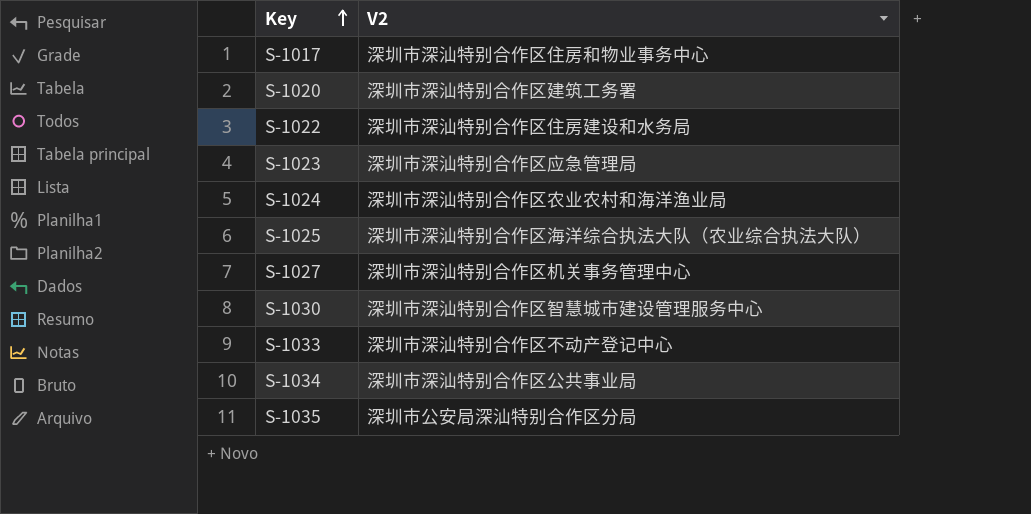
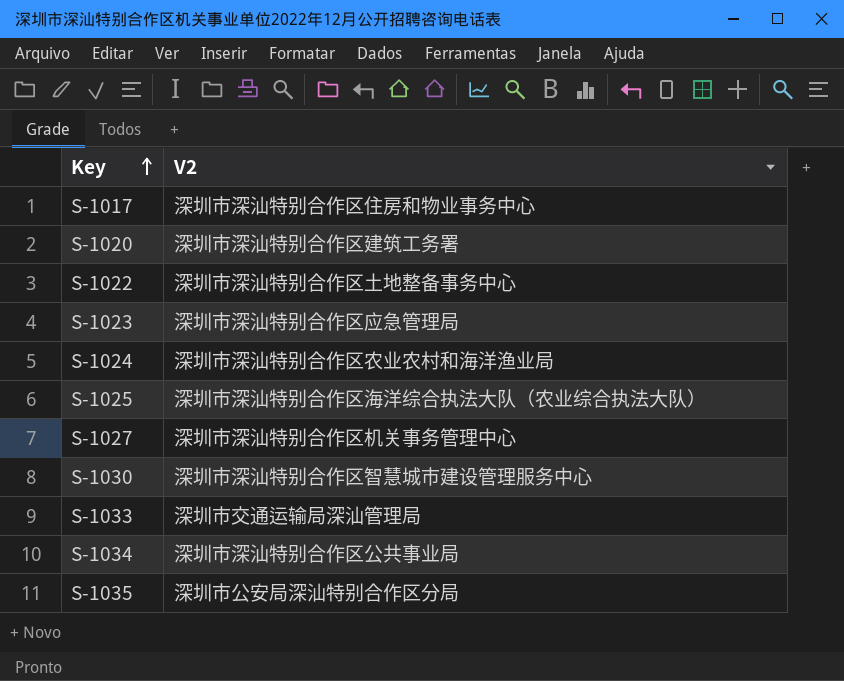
S-1022 | V2: 深圳市深汕特别合作区住房建设和水务局 -> 深圳市深汕特别合作区土地整备事务中心
S-1033 | V2: 深圳市深汕特别合作区不动产登记中心 -> 深圳市交通运输局深汕管理局

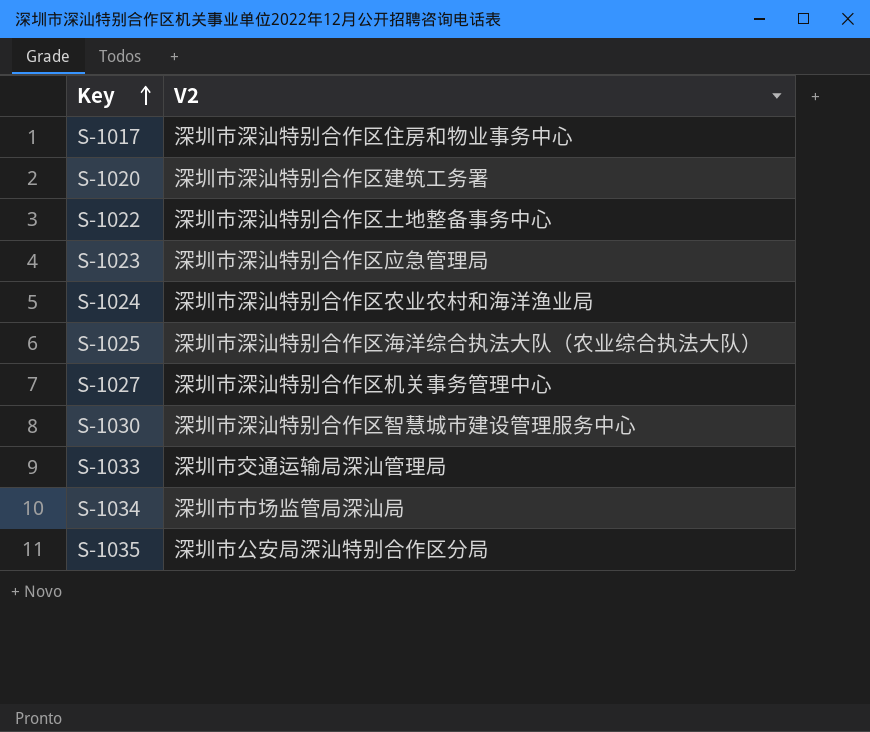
S-1034 | V2: 深圳市深汕特别合作区公共事业局 -> 深圳市市场监管局深汕局

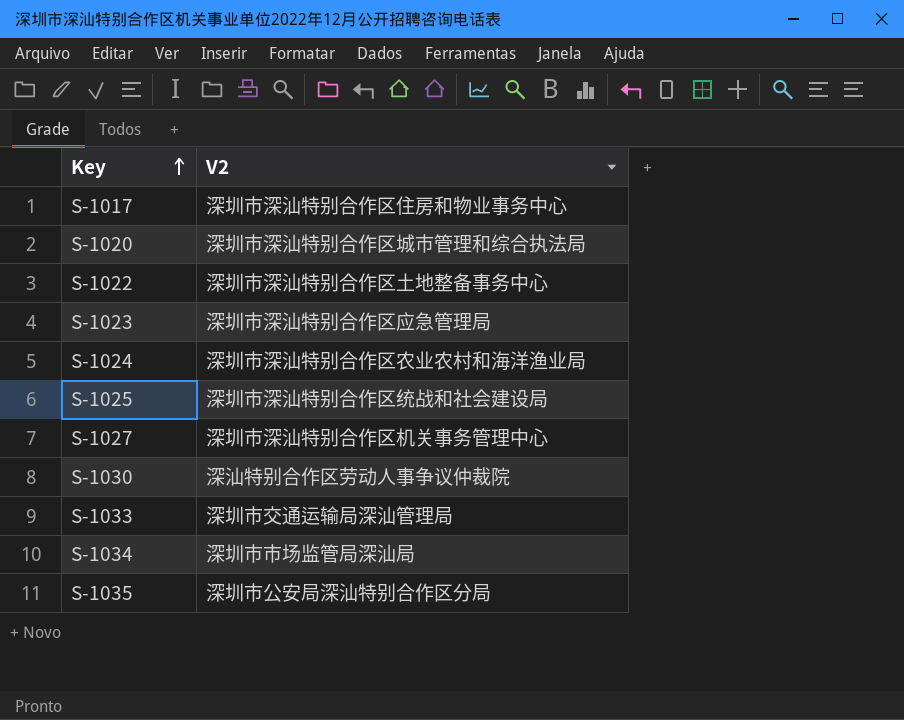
S-1020 | V2: 深圳市深汕特别合作区建筑工务署 -> 深圳市深汕特别合作区城市管理和综合执法局
S-1025 | V2: 深圳市深汕特别合作区海洋综合执法大队（农业综合执法大队） -> 深圳市深汕特别合作区统战和社会建设局
S-1030 | V2: 深圳市深汕特别合作区智慧城市建设管理服务中心 -> 深汕特别合作区劳动人事争议仲裁院

